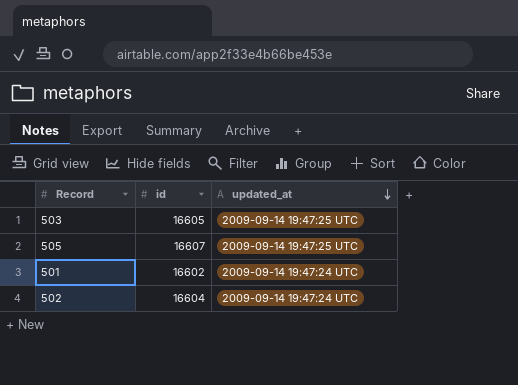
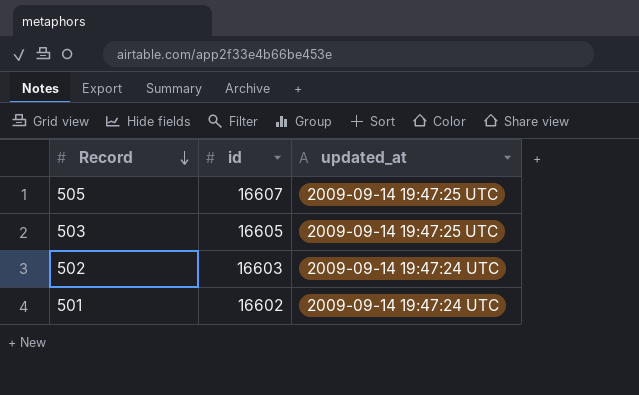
row order: updated_at descending -> Record descending
502 | id: 16604 -> 16603

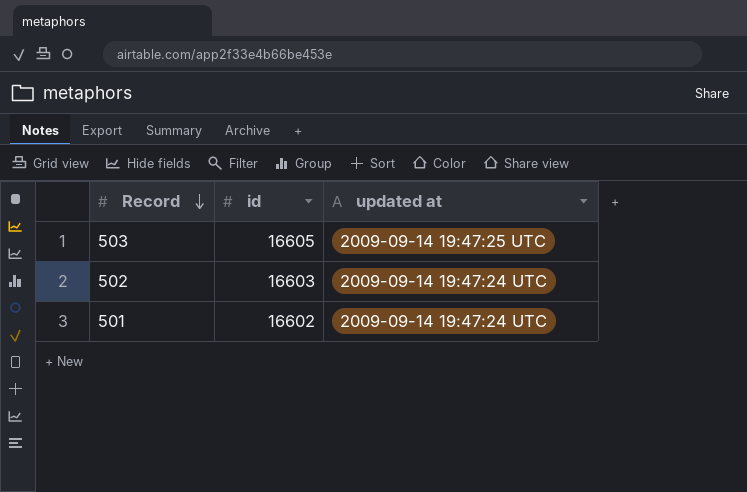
column name: updated_at -> updated at
row 505: 16607 | 2009-09-14 19:47:25 UTC -> none

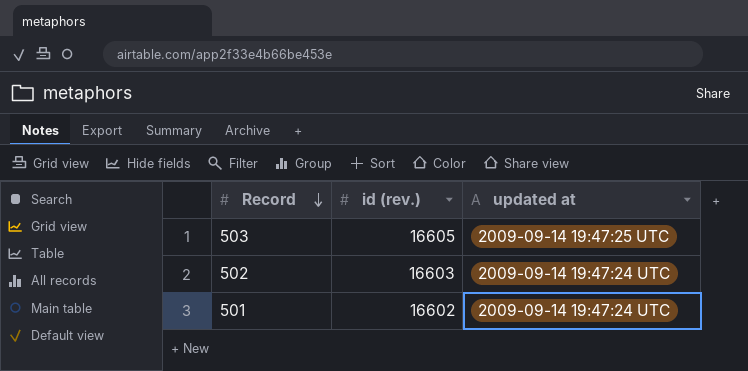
column name: id -> id (rev.)

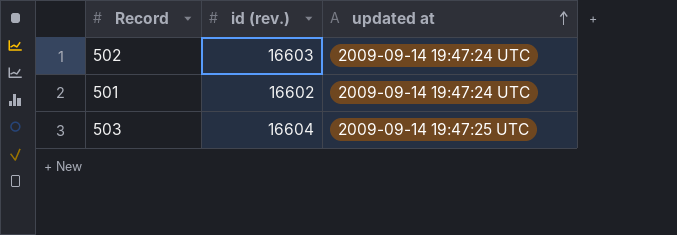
row order: Record descending -> updated at ascending
503 | id (rev.): 16605 -> 16604

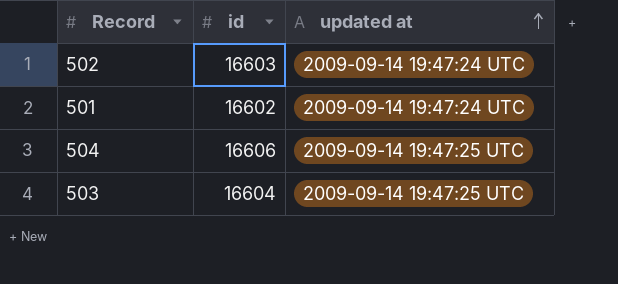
column name: id (rev.) -> id
row 504: none -> 16606 | 2009-09-14 19:47:25 UTC

